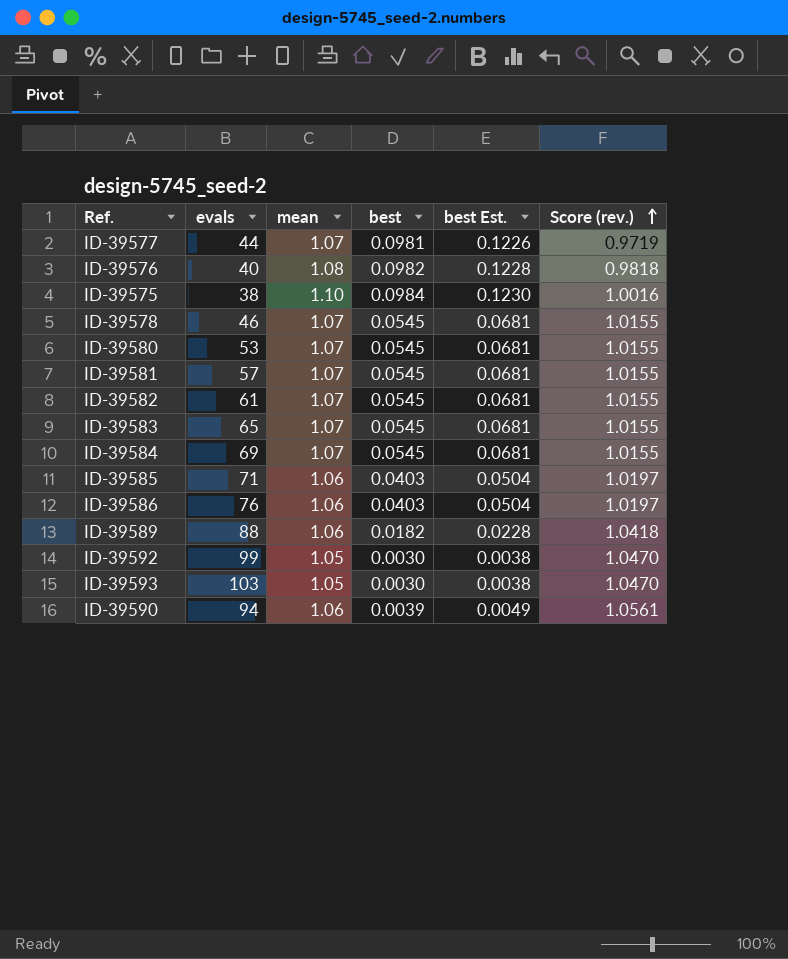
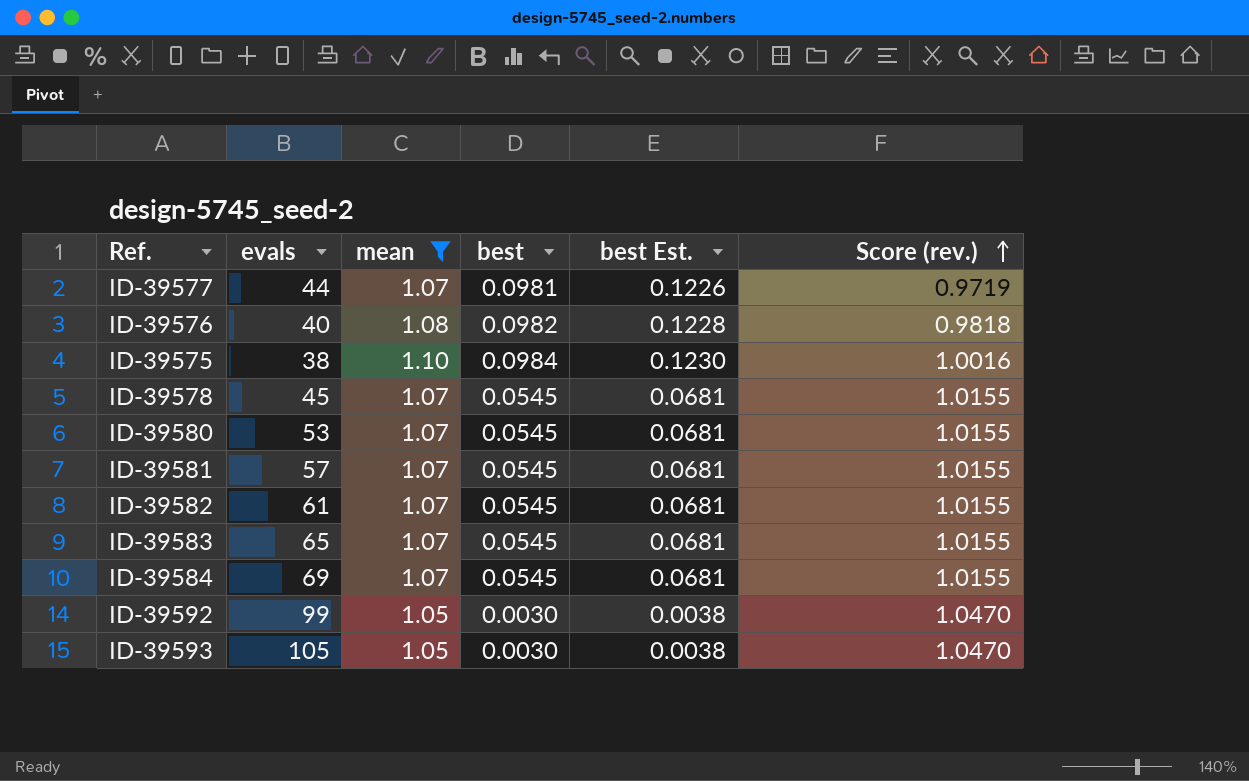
filter: none -> mean != 1.06
ID-39578 | evals: 46 -> 45
ID-39593 | evals: 103 -> 105

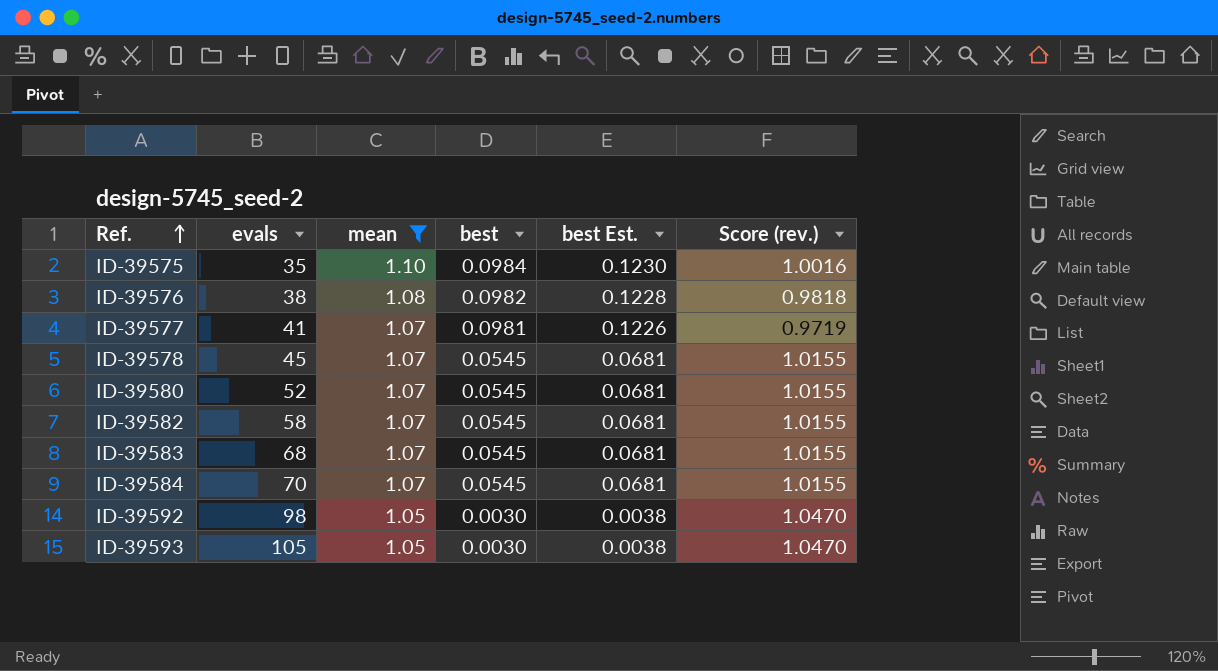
row order: Score (rev.) ascending -> Ref. ascending
row ID-39581: 57 | 1.07 | 0.0545 | 0.0681 | 1.0155 -> none
ID-39575 | evals: 38 -> 35
ID-39576 | evals: 40 -> 38
ID-39577 | evals: 44 -> 41
ID-39580 | evals: 53 -> 52
ID-39582 | evals: 61 -> 58
ID-39583 | evals: 65 -> 68
ID-39584 | evals: 69 -> 70
ID-39592 | evals: 99 -> 98

